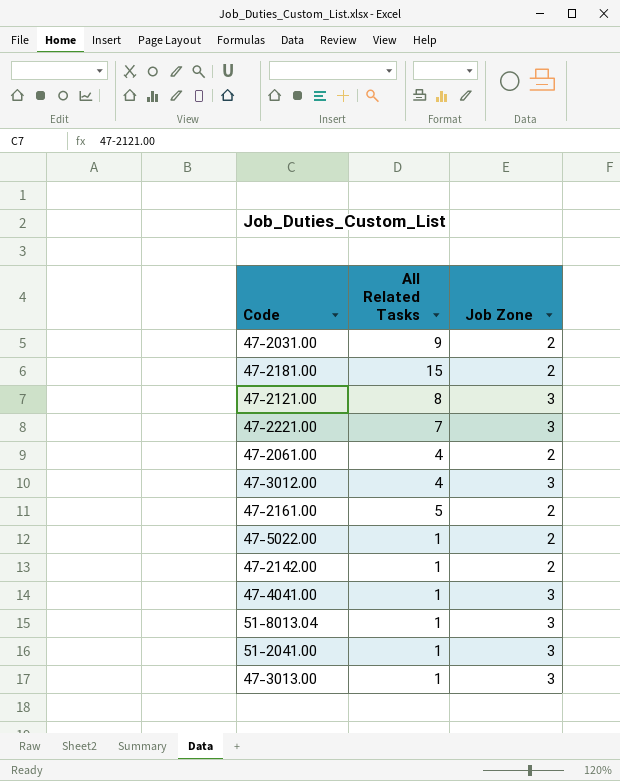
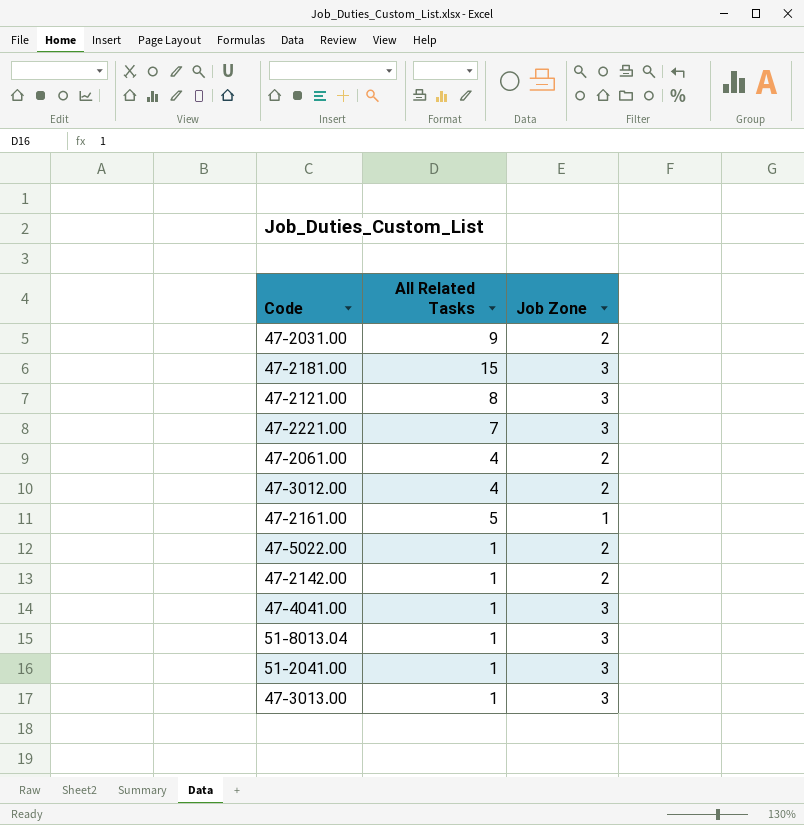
47-2181.00 | Job Zone: 2 -> 3
47-3012.00 | Job Zone: 3 -> 2
47-2161.00 | Job Zone: 2 -> 1

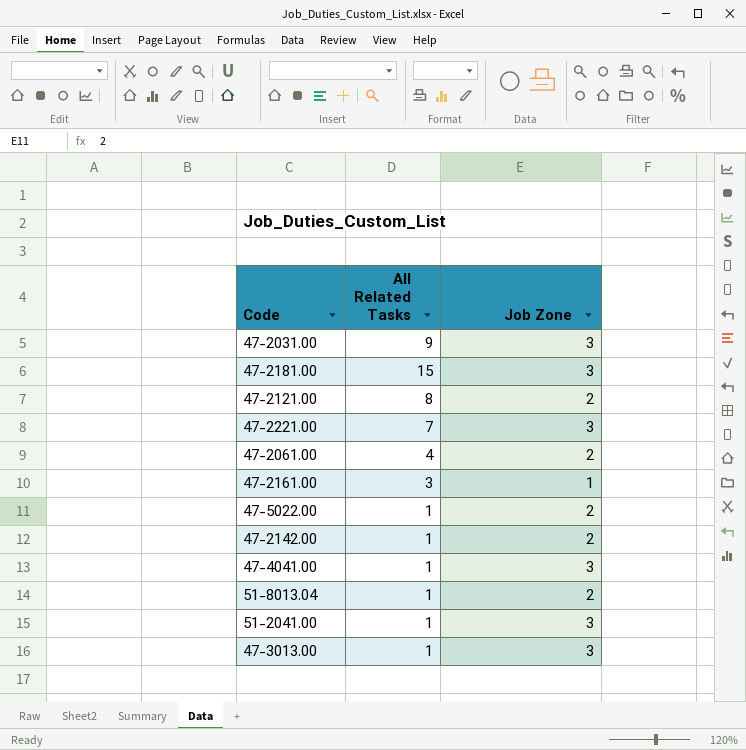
row 47-3012.00: 4 | 2 -> none
47-2031.00 | Job Zone: 2 -> 3
47-2121.00 | Job Zone: 3 -> 2
47-2161.00 | All Related Tasks: 5 -> 3
51-8013.04 | Job Zone: 3 -> 2

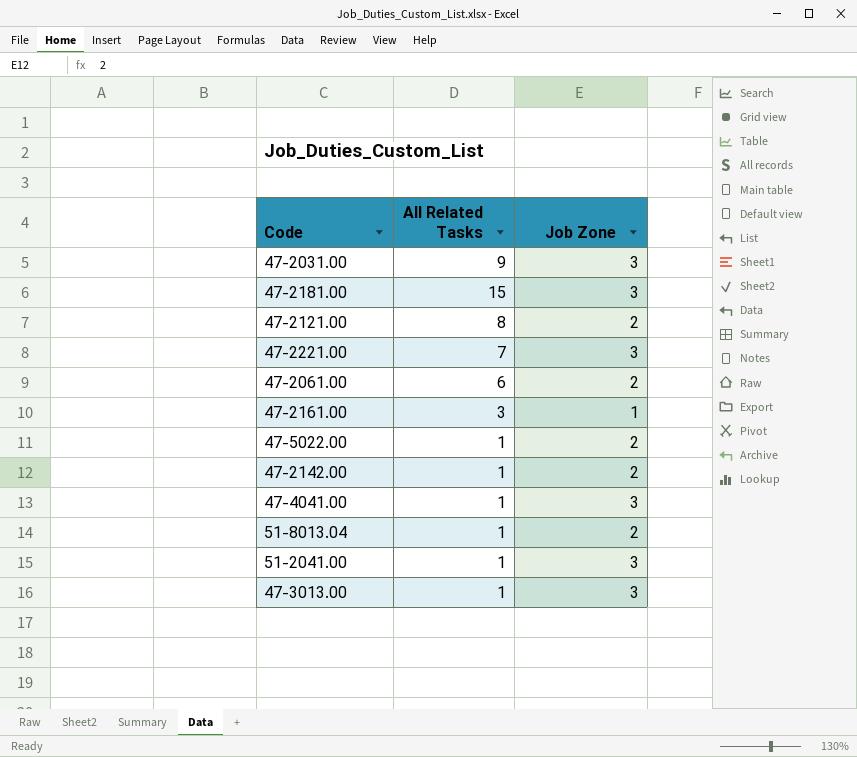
47-2061.00 | All Related Tasks: 4 -> 6

